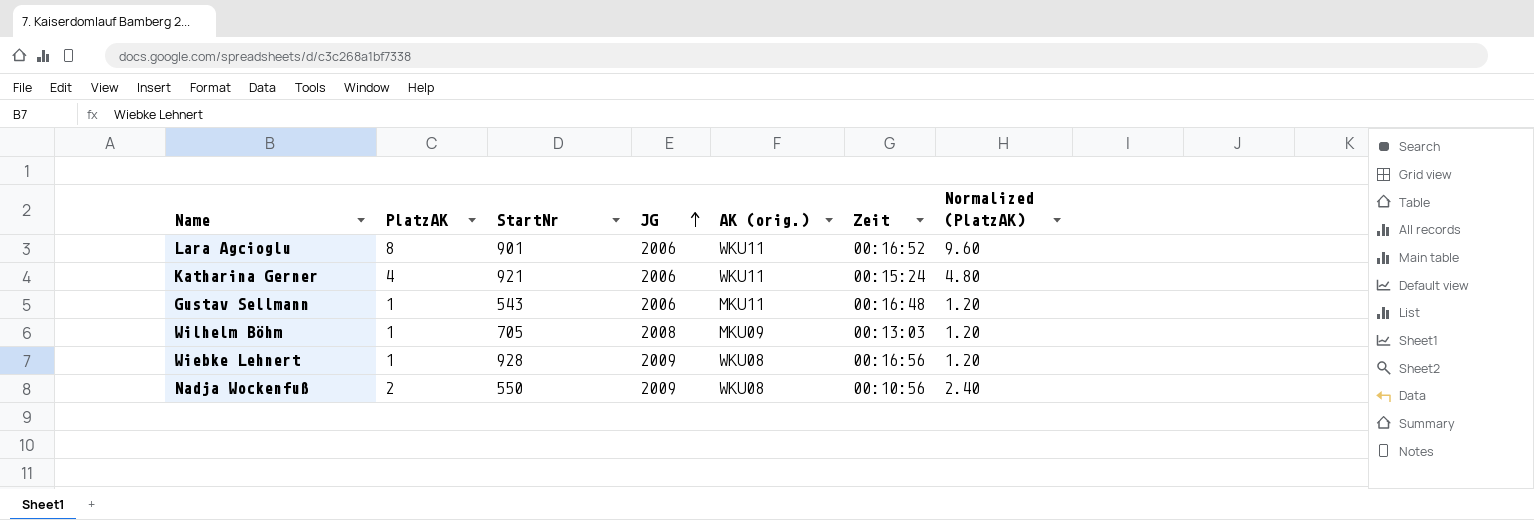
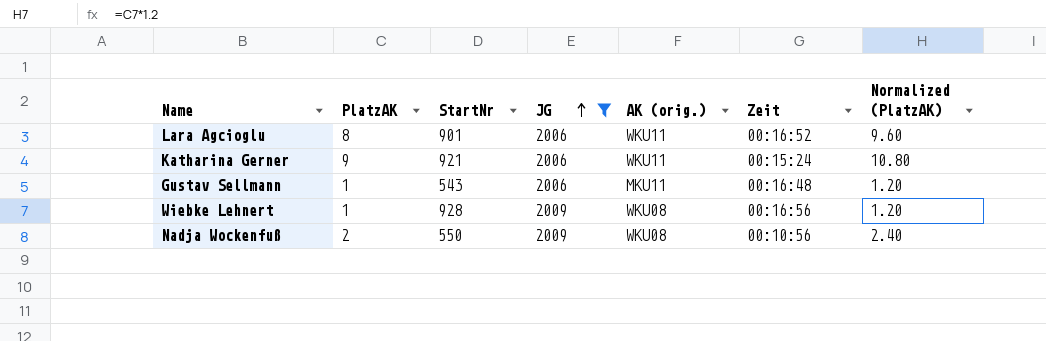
filter: none -> JG != 2008
Katharina Gerner | PlatzAK: 4 -> 9
Katharina Gerner | Normalized (PlatzAK): 4.80 -> 10.80

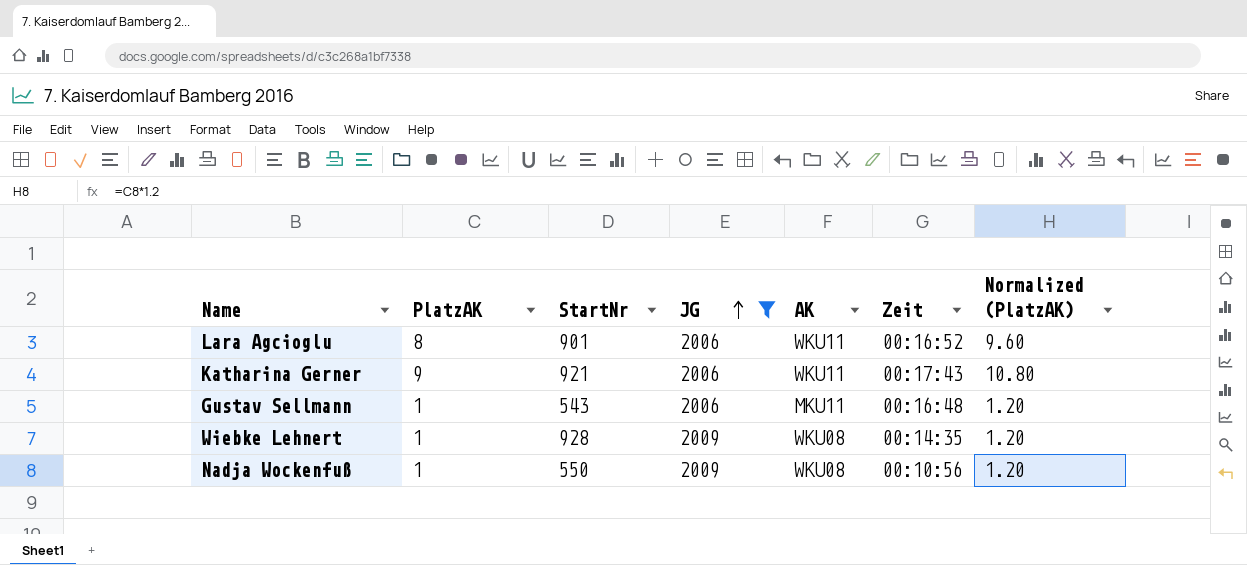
column name: AK (orig.) -> AK
Katharina Gerner | Zeit: 00:15:24 -> 00:17:43
Wiebke Lehnert | Zeit: 00:16:56 -> 00:14:35
Nadja Wockenfuß | PlatzAK: 2 -> 1
Nadja Wockenfuß | Normalized (PlatzAK): 2.40 -> 1.20

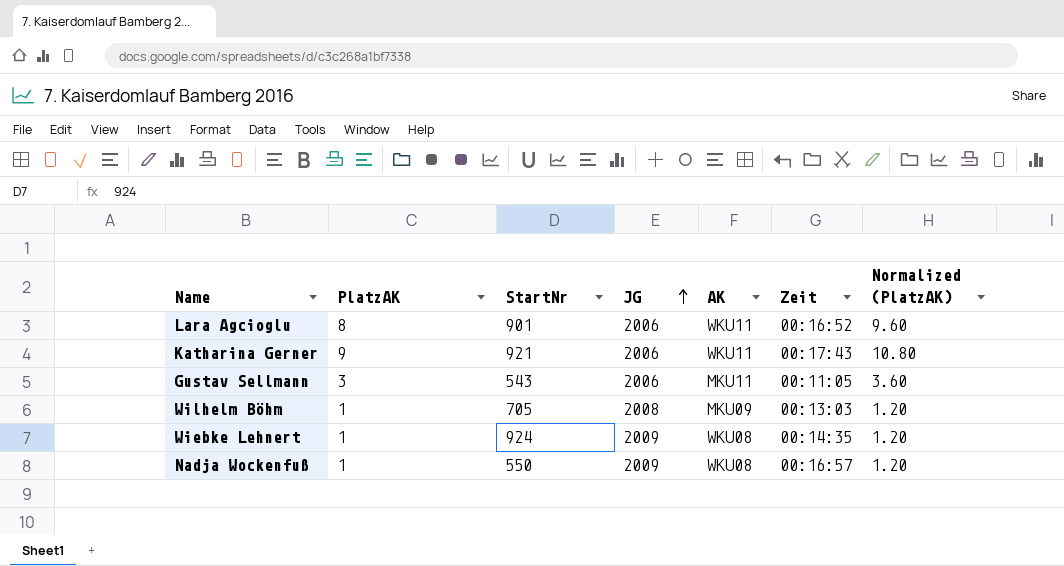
filter: JG != 2008 -> none
Gustav Sellmann | PlatzAK: 1 -> 3
Gustav Sellmann | Zeit: 00:16:48 -> 00:11:05
Gustav Sellmann | Normalized (PlatzAK): 1.20 -> 3.60
Wiebke Lehnert | StartNr: 928 -> 924
Nadja Wockenfuß | Zeit: 00:10:56 -> 00:16:57

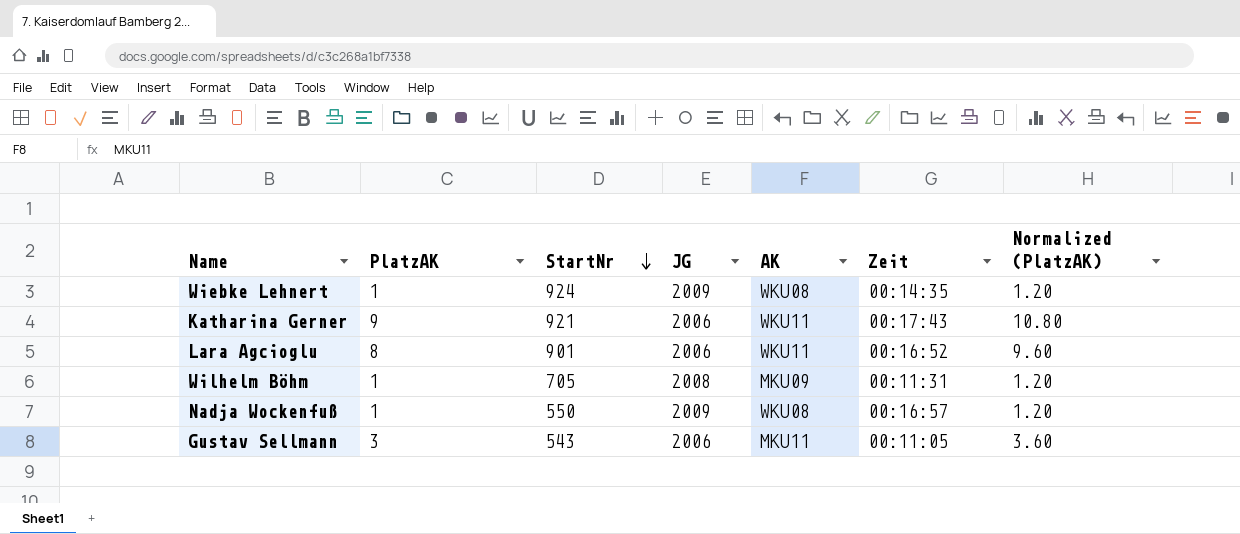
row order: JG ascending -> StartNr descending
Wilhelm Böhm | Zeit: 00:13:03 -> 00:11:31

